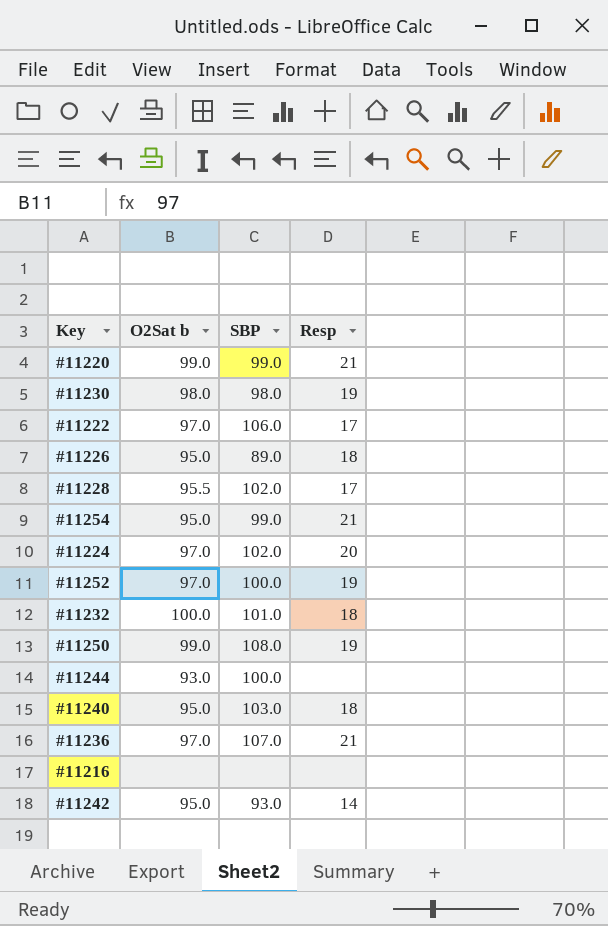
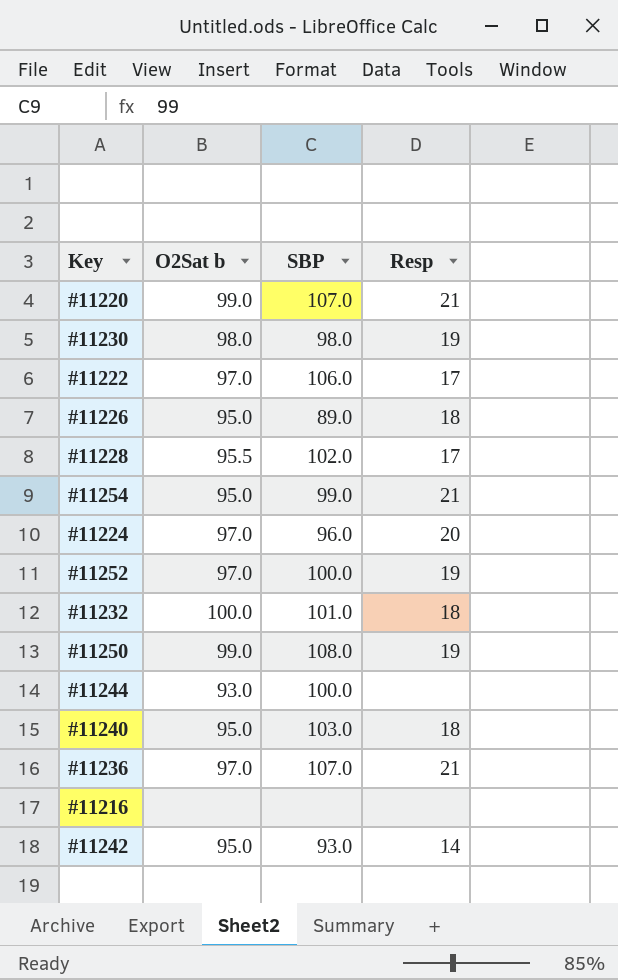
#11220 | SBP: 99.0 -> 107.0
#11224 | SBP: 102.0 -> 96.0

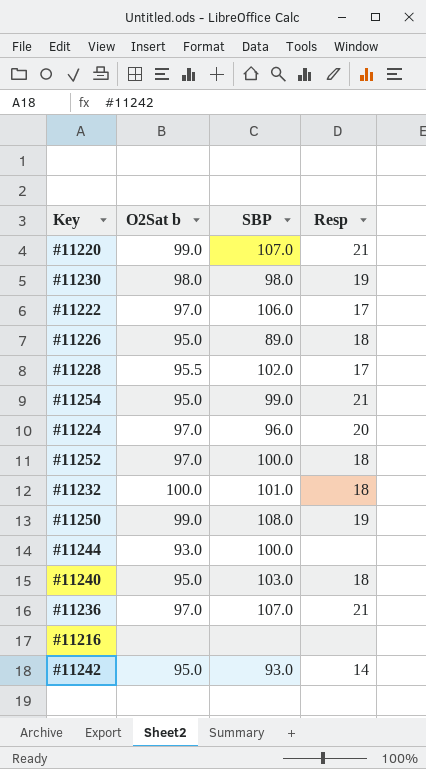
#11252 | Resp: 19 -> 18

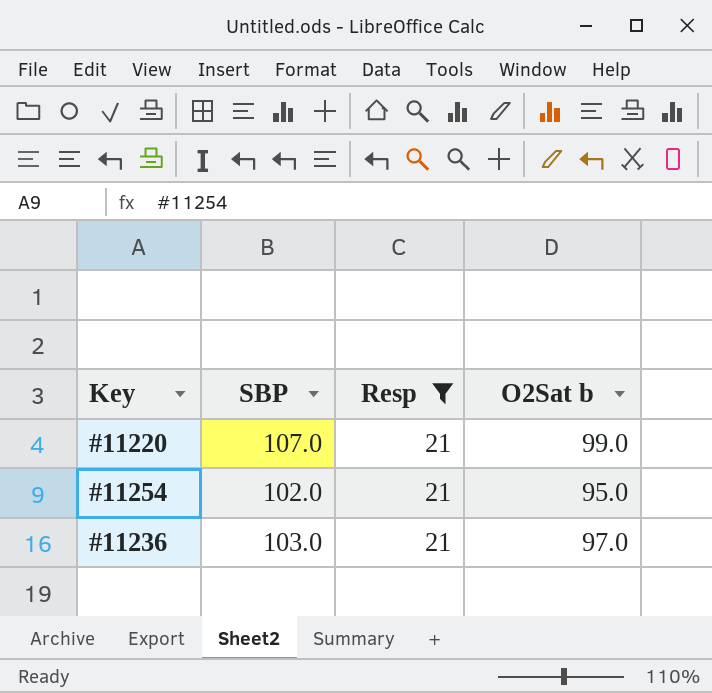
filter: none -> Resp = 21
column O2Sat b | position: 2 -> 4
#11254 | SBP: 99.0 -> 102.0
#11236 | SBP: 107.0 -> 103.0

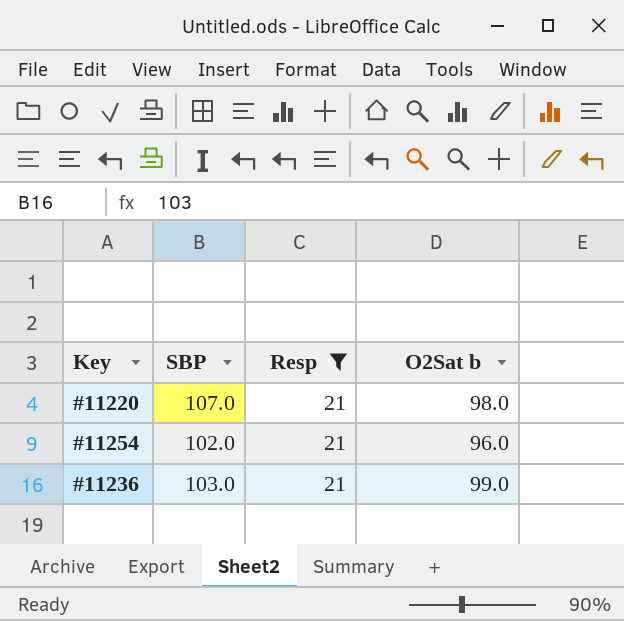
#11220 | O2Sat b: 99.0 -> 98.0
#11254 | O2Sat b: 95.0 -> 96.0
#11236 | O2Sat b: 97.0 -> 99.0

